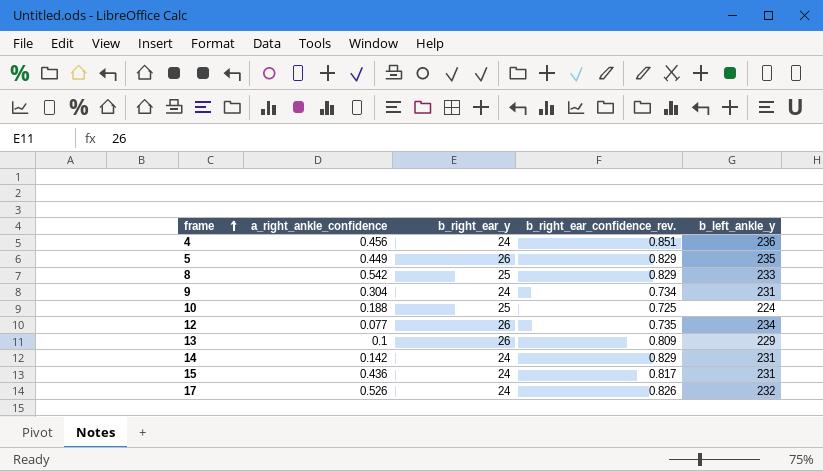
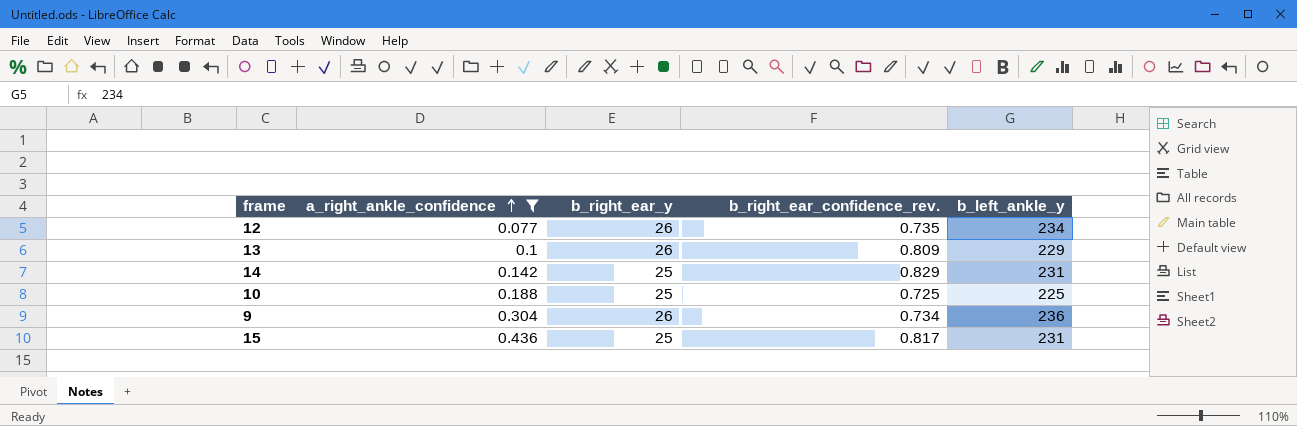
filter: none -> a_right_ankle_confidence <= 0.436
row order: frame ascending -> a_right_ankle_confidence ascending
14 | b_right_ear_y: 24 -> 25
10 | b_left_ankle_y: 224 -> 225
9 | b_right_ear_y: 24 -> 26
9 | b_left_ankle_y: 231 -> 236
15 | b_right_ear_y: 24 -> 25

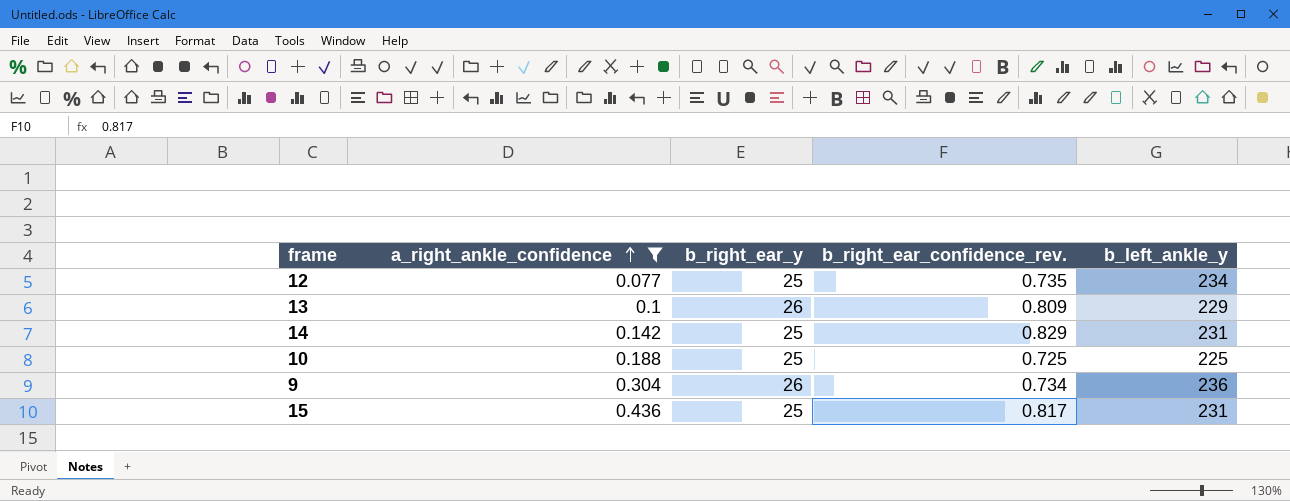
12 | b_right_ear_y: 26 -> 25

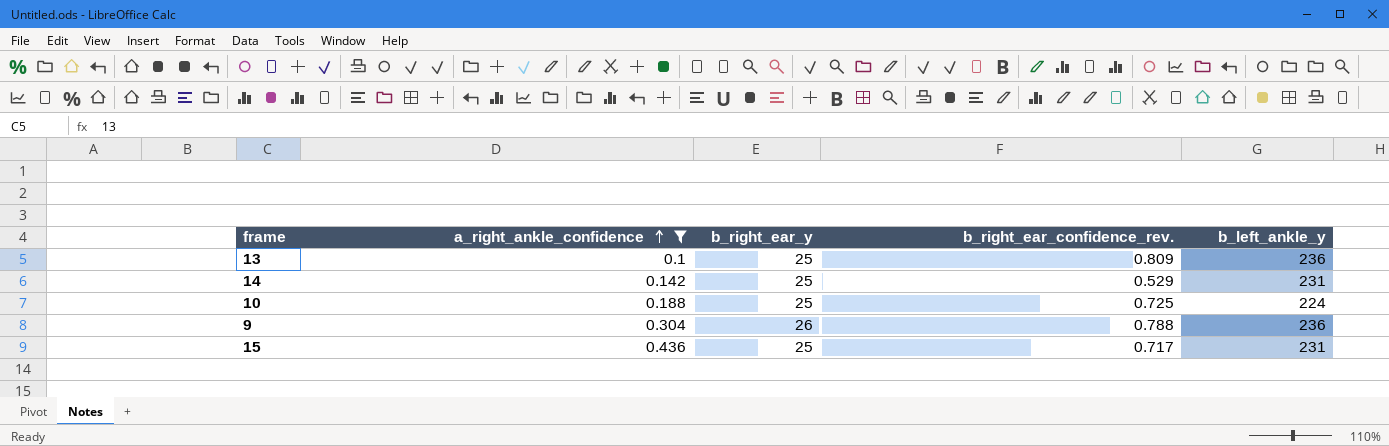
row 12: 0.077 | 25 | 0.735 | 234 -> none
13 | b_right_ear_y: 26 -> 25
13 | b_left_ankle_y: 229 -> 236
14 | b_right_ear_confidence_rev.: 0.829 -> 0.529
10 | b_left_ankle_y: 225 -> 224
9 | b_right_ear_confidence_rev.: 0.734 -> 0.788
15 | b_right_ear_confidence_rev.: 0.817 -> 0.717

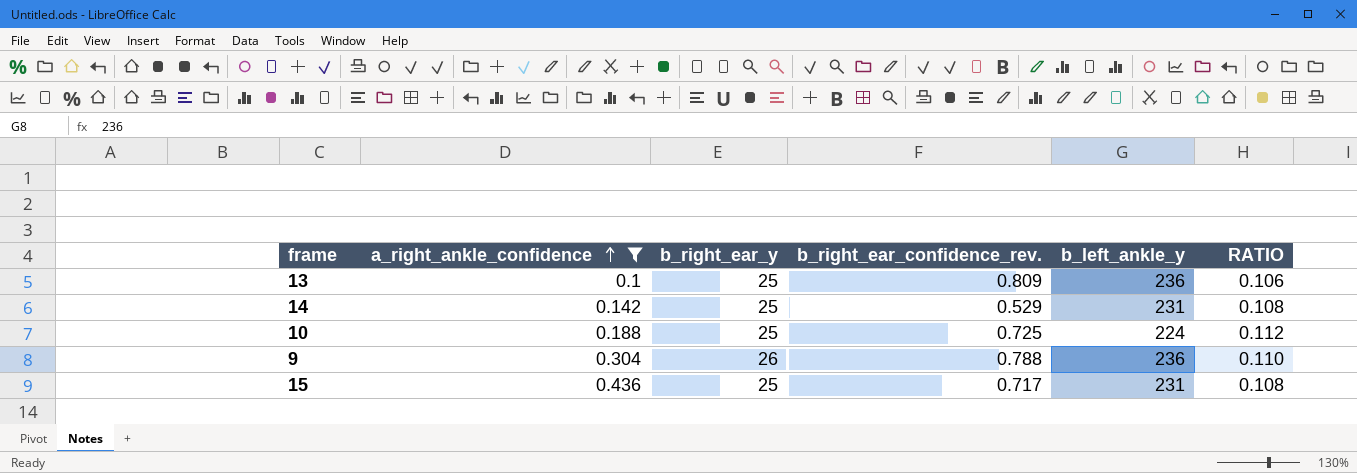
column RATIO | formula: none -> [b_right_ear_y] / [b_left_ankle_y]

